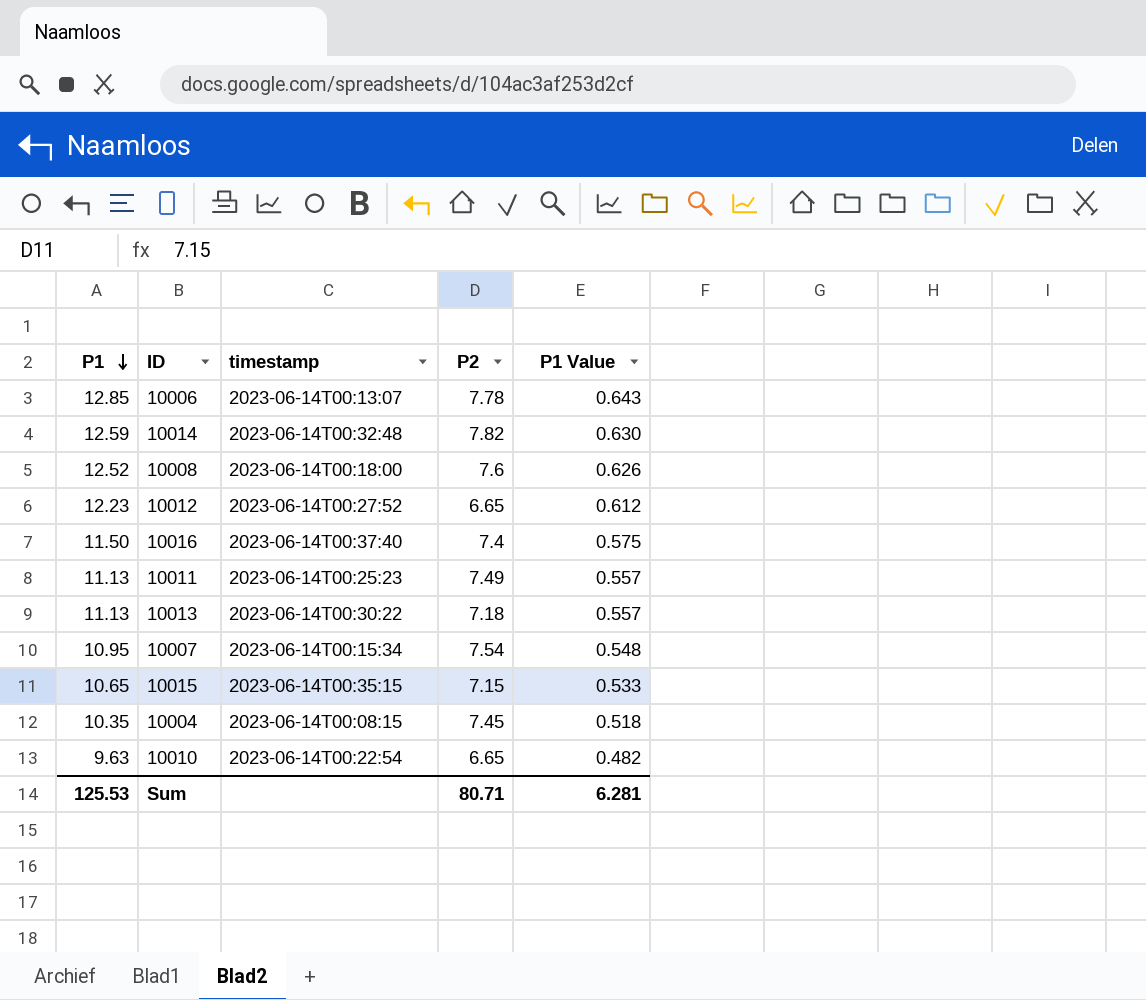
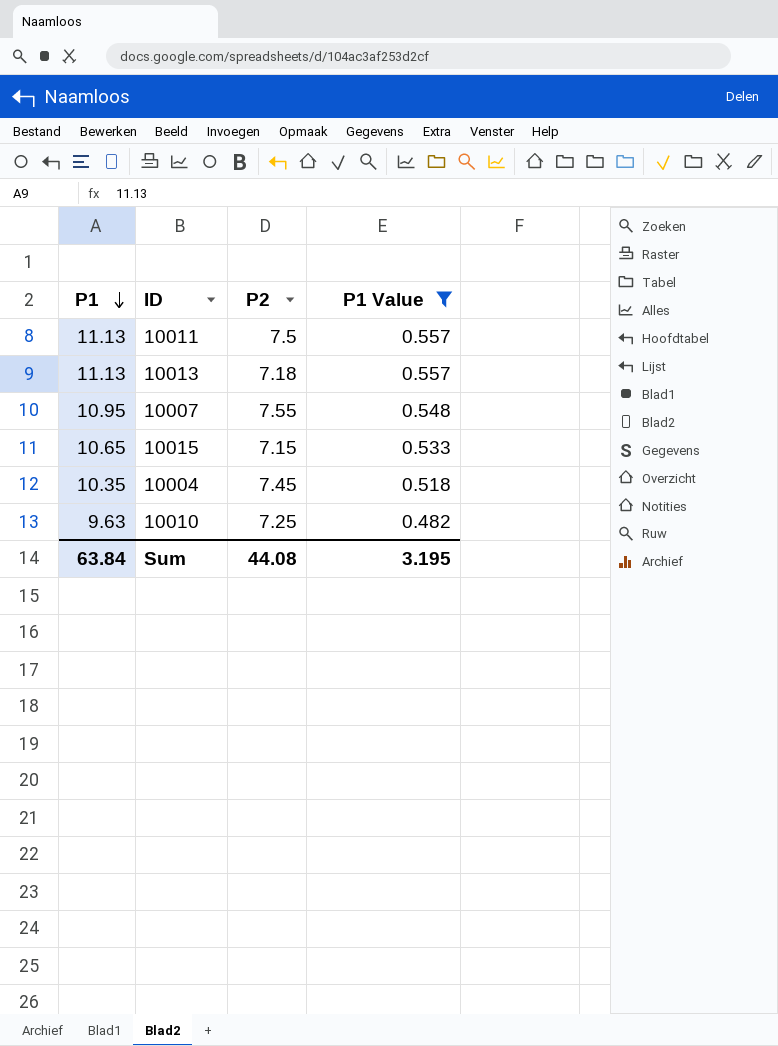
filter: none -> P1 Value <= 0.557
column timestamp | position: 3 -> none
10011 | P2: 7.49 -> 7.5
10007 | P2: 7.54 -> 7.55
10010 | P2: 6.65 -> 7.25
Sum | P1: 125.53 -> 63.84
Sum | P2: 80.71 -> 44.08
Sum | P1 Value: 6.281 -> 3.195

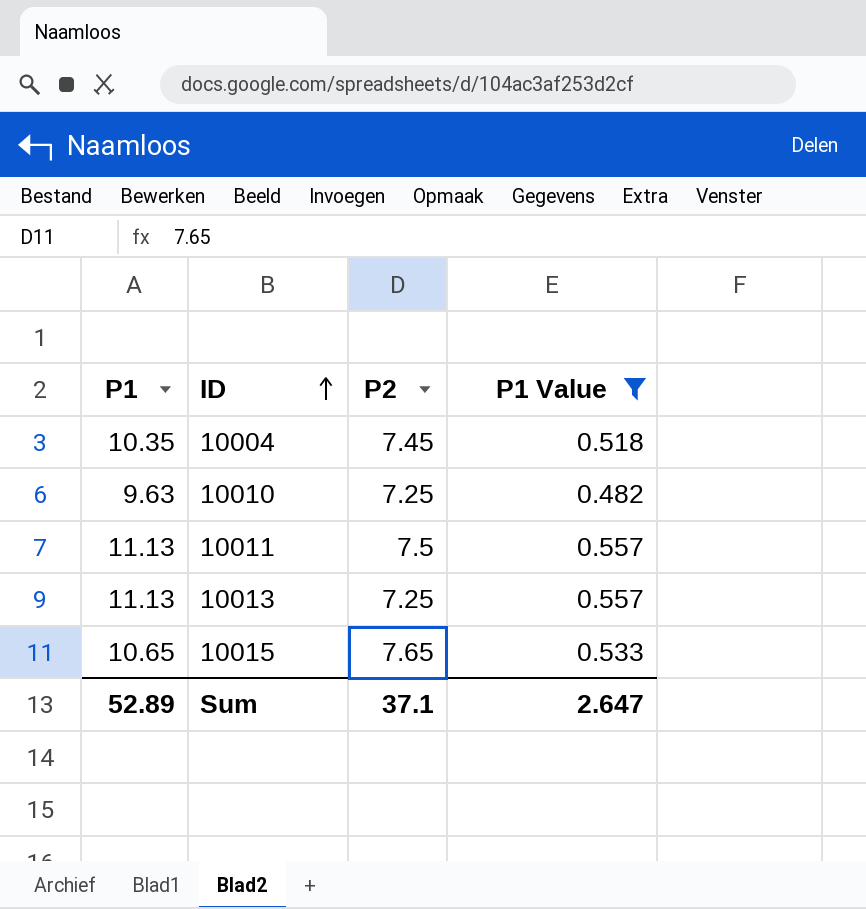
row order: P1 descending -> ID ascending
row 10007: 10.95 | 7.55 | 0.548 -> none
10013 | P2: 7.18 -> 7.25
10015 | P2: 7.15 -> 7.65
Sum | P1: 63.84 -> 52.89
Sum | P2: 44.08 -> 37.1
Sum | P1 Value: 3.195 -> 2.647

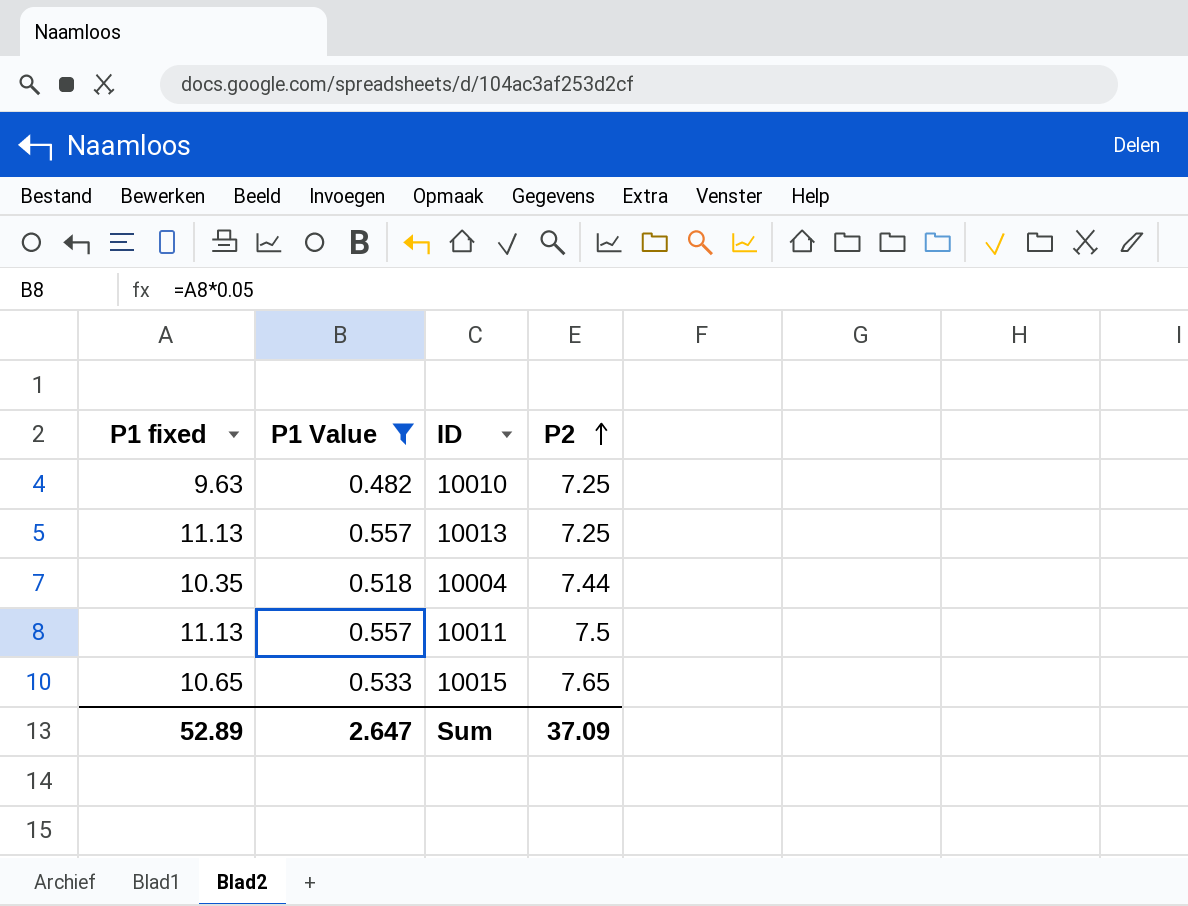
row order: ID ascending -> P2 ascending
column name: P1 -> P1 fixed
column P1 Value | position: 4 -> 2
10004 | P2: 7.45 -> 7.44
Sum | P2: 37.1 -> 37.09

